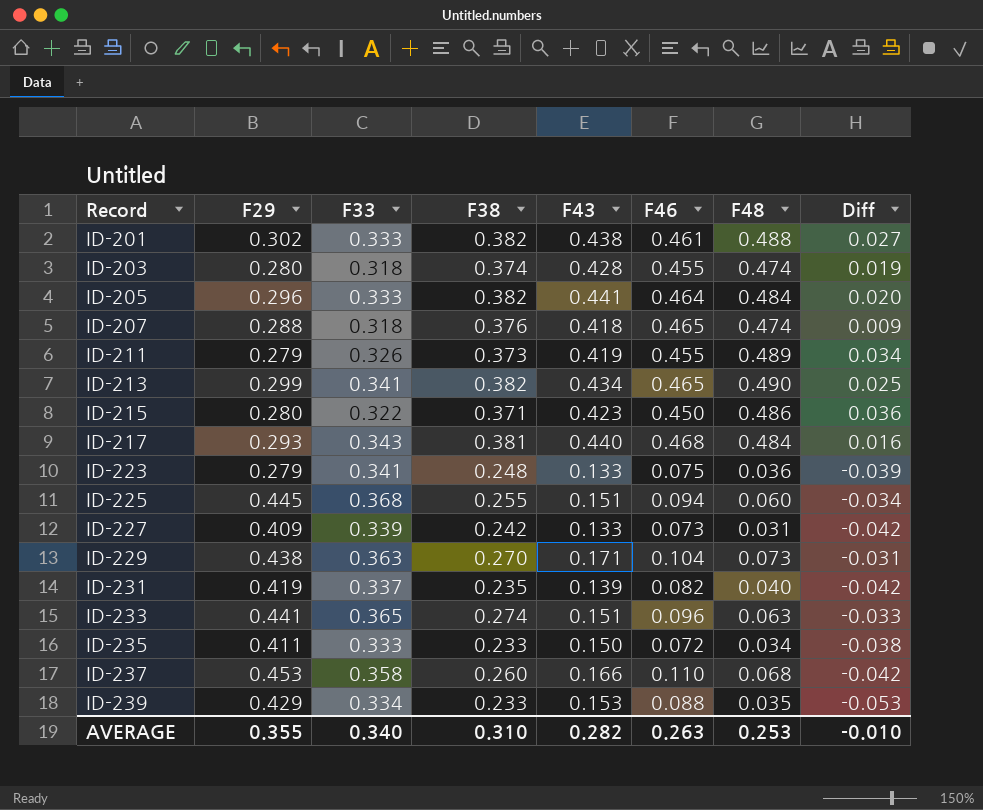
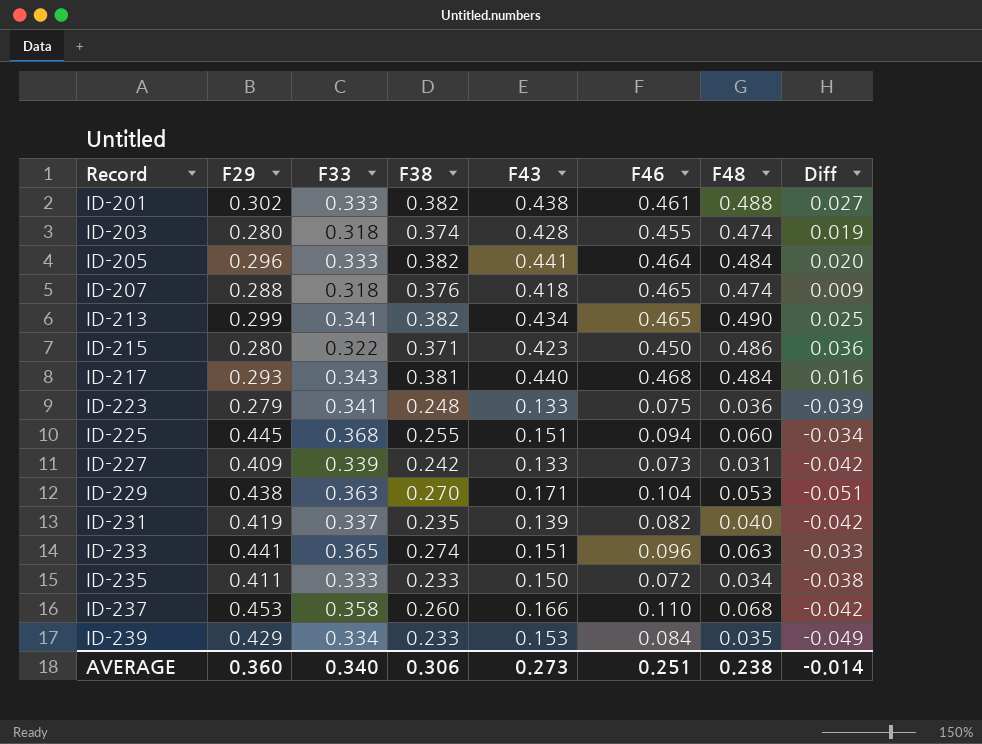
row ID-211: 0.279 | 0.326 | 0.373 | 0.419 | 0.455 | 0.489 | 0.034 -> none
ID-229 | F48: 0.073 -> 0.053
ID-229 | Diff: -0.031 -> -0.051
ID-239 | F46: 0.088 -> 0.084
ID-239 | Diff: -0.053 -> -0.049
AVERAGE | F29: 0.355 -> 0.360
AVERAGE | F38: 0.310 -> 0.306
AVERAGE | F43: 0.282 -> 0.273
AVERAGE | F46: 0.263 -> 0.251
AVERAGE | F48: 0.253 -> 0.238
AVERAGE | Diff: -0.010 -> -0.014

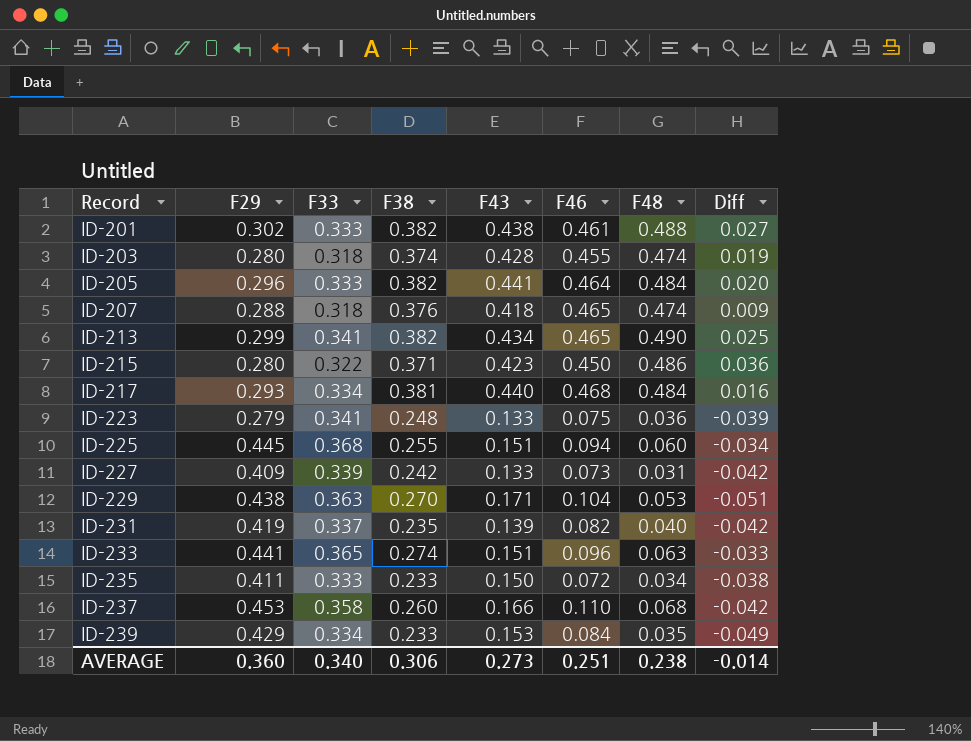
ID-217 | F33: 0.343 -> 0.334

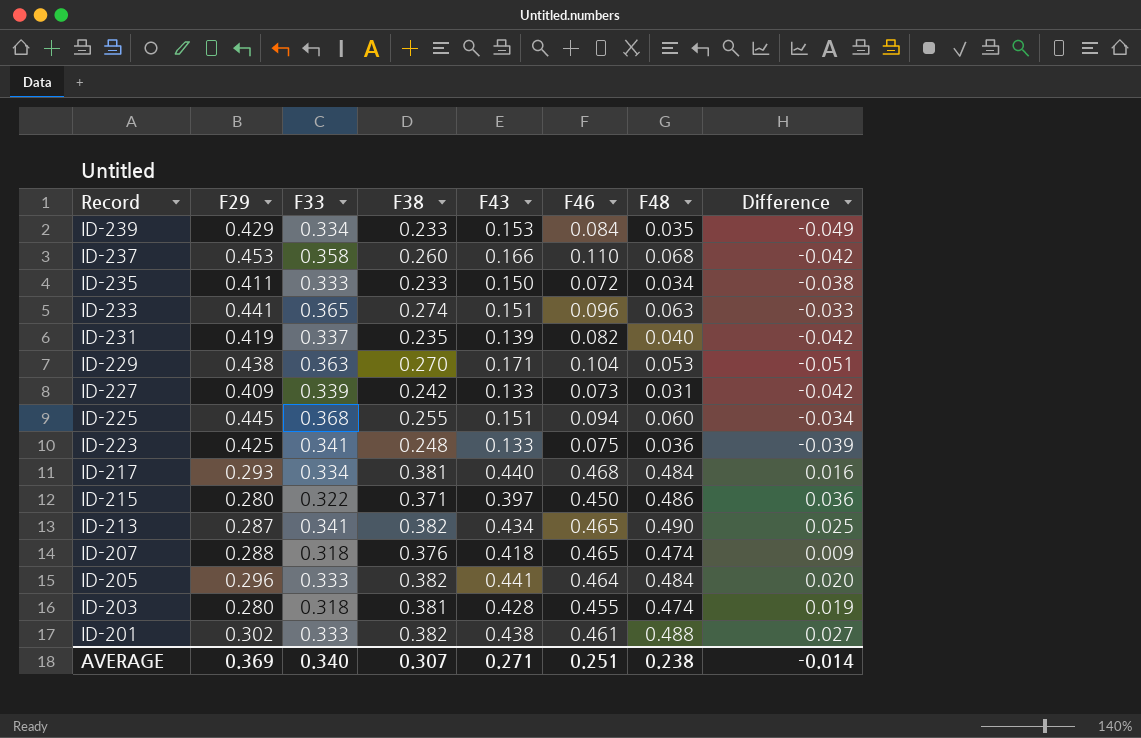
row order: Record ascending -> Record descending
column name: Diff -> Difference
ID-223 | F29: 0.279 -> 0.425
ID-215 | F43: 0.423 -> 0.397
ID-213 | F29: 0.299 -> 0.287
ID-203 | F38: 0.374 -> 0.381
AVERAGE | F29: 0.360 -> 0.369
AVERAGE | F38: 0.306 -> 0.307
AVERAGE | F43: 0.273 -> 0.271

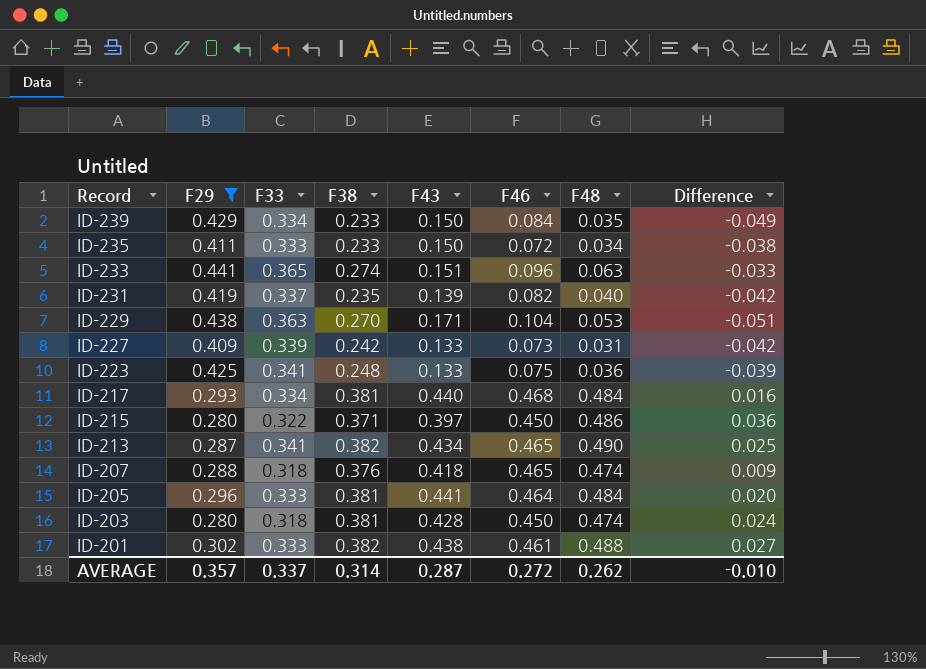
filter: none -> F29 <= 0.441
ID-239 | F43: 0.153 -> 0.150
ID-205 | F38: 0.382 -> 0.381
ID-203 | F46: 0.455 -> 0.450
ID-203 | Difference: 0.019 -> 0.024
AVERAGE | F29: 0.369 -> 0.357
AVERAGE | F33: 0.340 -> 0.337
AVERAGE | F38: 0.307 -> 0.314
AVERAGE | F43: 0.271 -> 0.287
AVERAGE | F46: 0.251 -> 0.272
AVERAGE | F48: 0.238 -> 0.262
AVERAGE | Difference: -0.014 -> -0.010

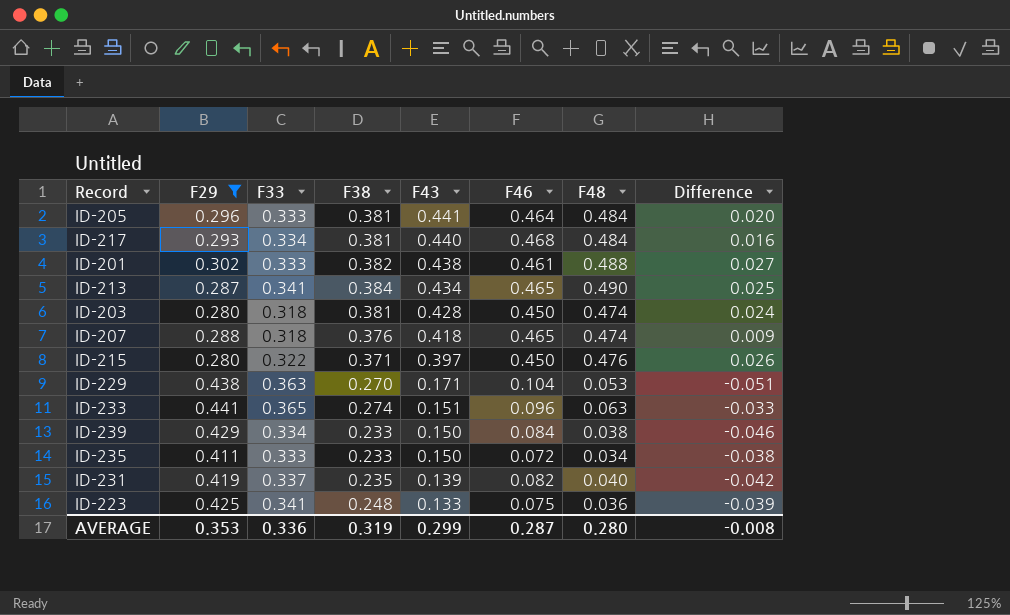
row order: Record descending -> F43 descending
row ID-227: 0.409 | 0.339 | 0.242 | 0.133 | 0.073 | 0.031 | -0.042 -> none
ID-213 | F38: 0.382 -> 0.384
ID-215 | F48: 0.486 -> 0.476
ID-215 | Difference: 0.036 -> 0.026
ID-239 | F48: 0.035 -> 0.038
ID-239 | Difference: -0.049 -> -0.046
AVERAGE | F29: 0.357 -> 0.353
AVERAGE | F33: 0.337 -> 0.336
AVERAGE | F38: 0.314 -> 0.319
AVERAGE | F43: 0.287 -> 0.299
AVERAGE | F46: 0.272 -> 0.287
AVERAGE | F48: 0.262 -> 0.280
AVERAGE | Difference: -0.010 -> -0.008

